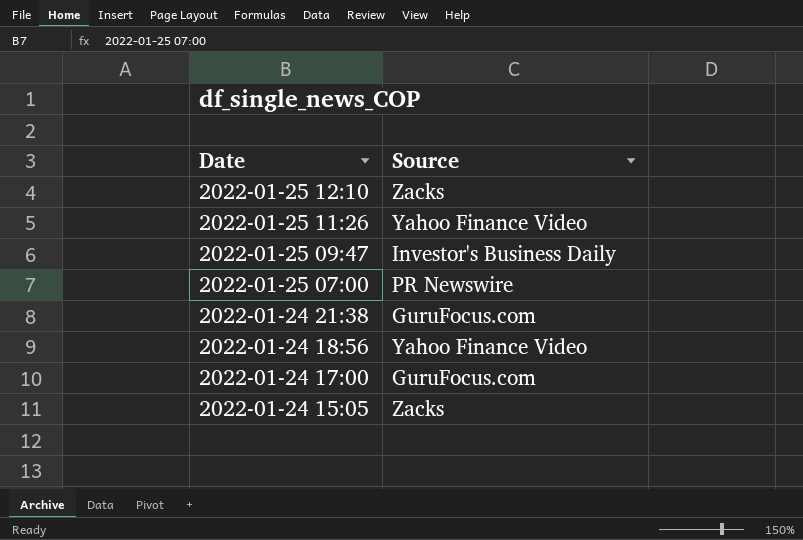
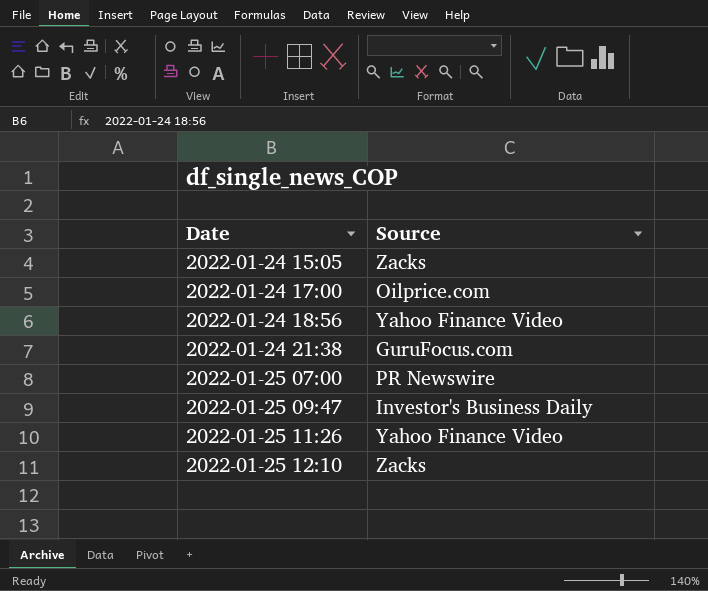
row order: Date descending -> Date ascending
2022-01-24 17:00 | Source: GuruFocus.com -> Oilprice.com

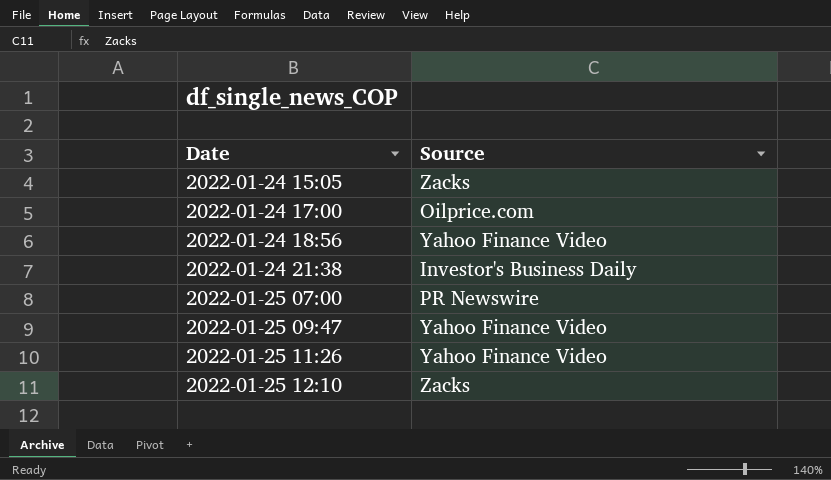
2022-01-24 21:38 | Source: GuruFocus.com -> Investor's Business Daily
2022-01-25 09:47 | Source: Investor's Business Daily -> Yahoo Finance Video

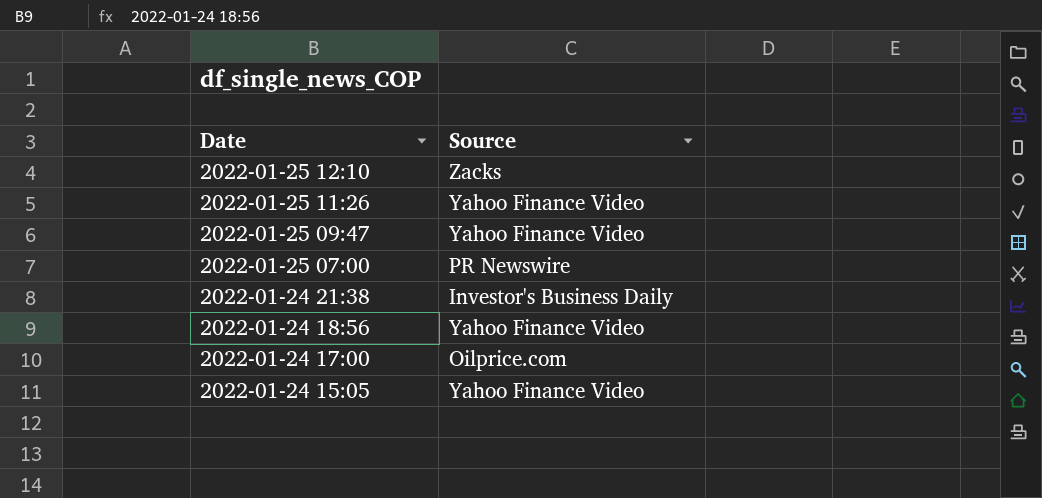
row order: Date ascending -> Date descending
2022-01-24 15:05 | Source: Zacks -> Yahoo Finance Video

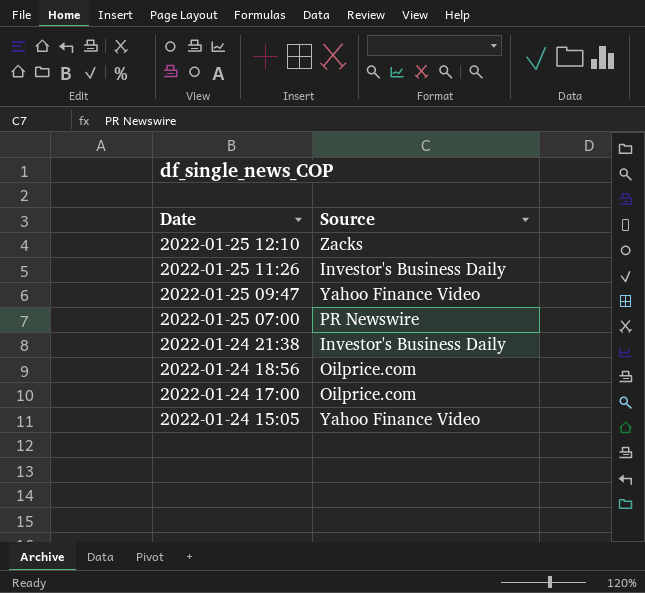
2022-01-25 11:26 | Source: Yahoo Finance Video -> Investor's Business Daily
2022-01-24 18:56 | Source: Yahoo Finance Video -> Oilprice.com

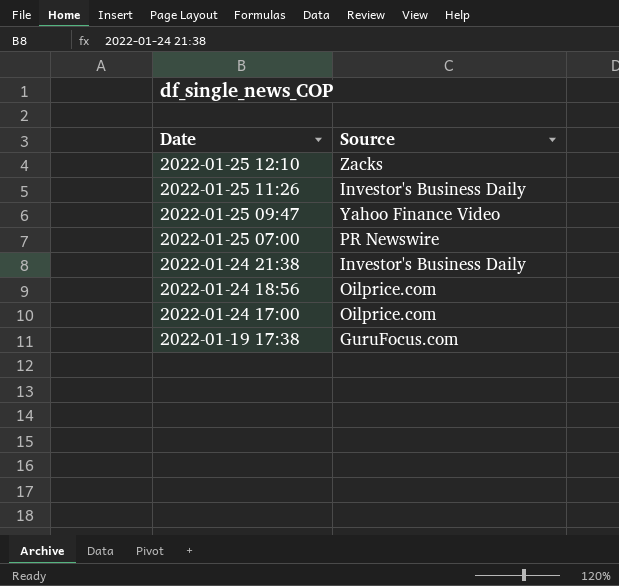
row 2022-01-24 15:05: Yahoo Finance Video -> none
row 2022-01-19 17:38: none -> GuruFocus.com

